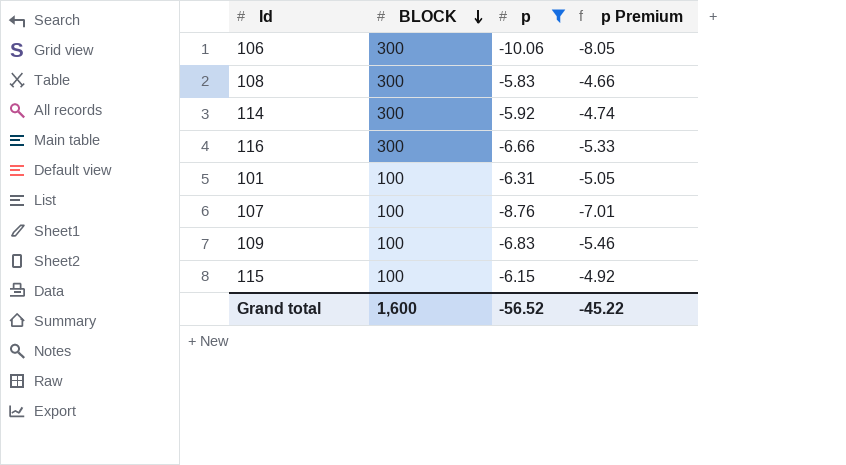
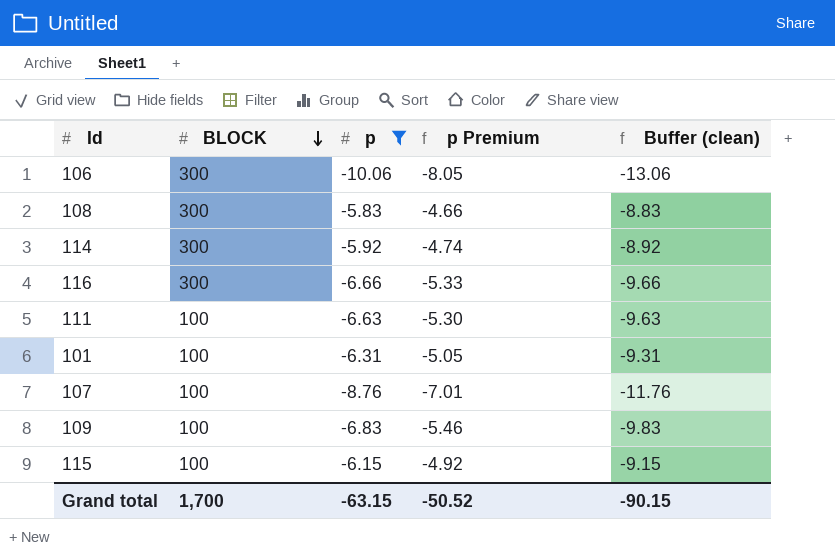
column Buffer (clean) | formula: none -> [p] - 3
row 111: none -> 100 | -6.63 | -5.30 | -9.63
Grand total | BLOCK: 1,600 -> 1,700
Grand total | p: -56.52 -> -63.15
Grand total | p Premium: -45.22 -> -50.52

